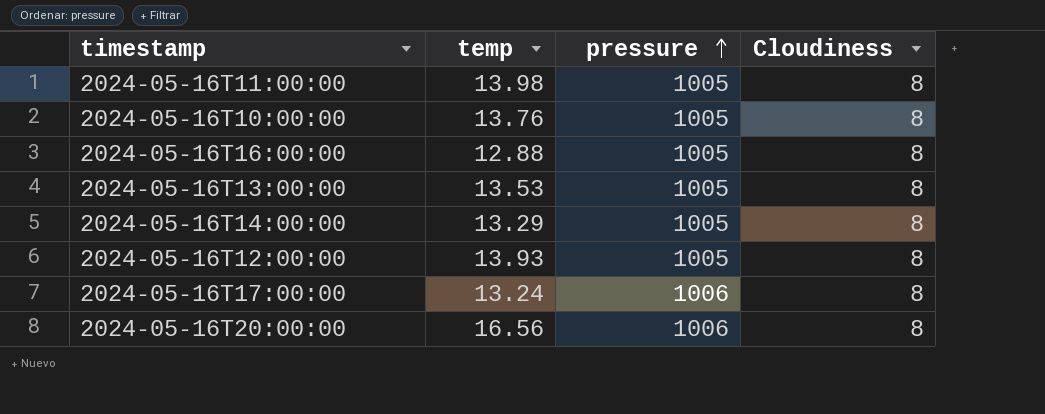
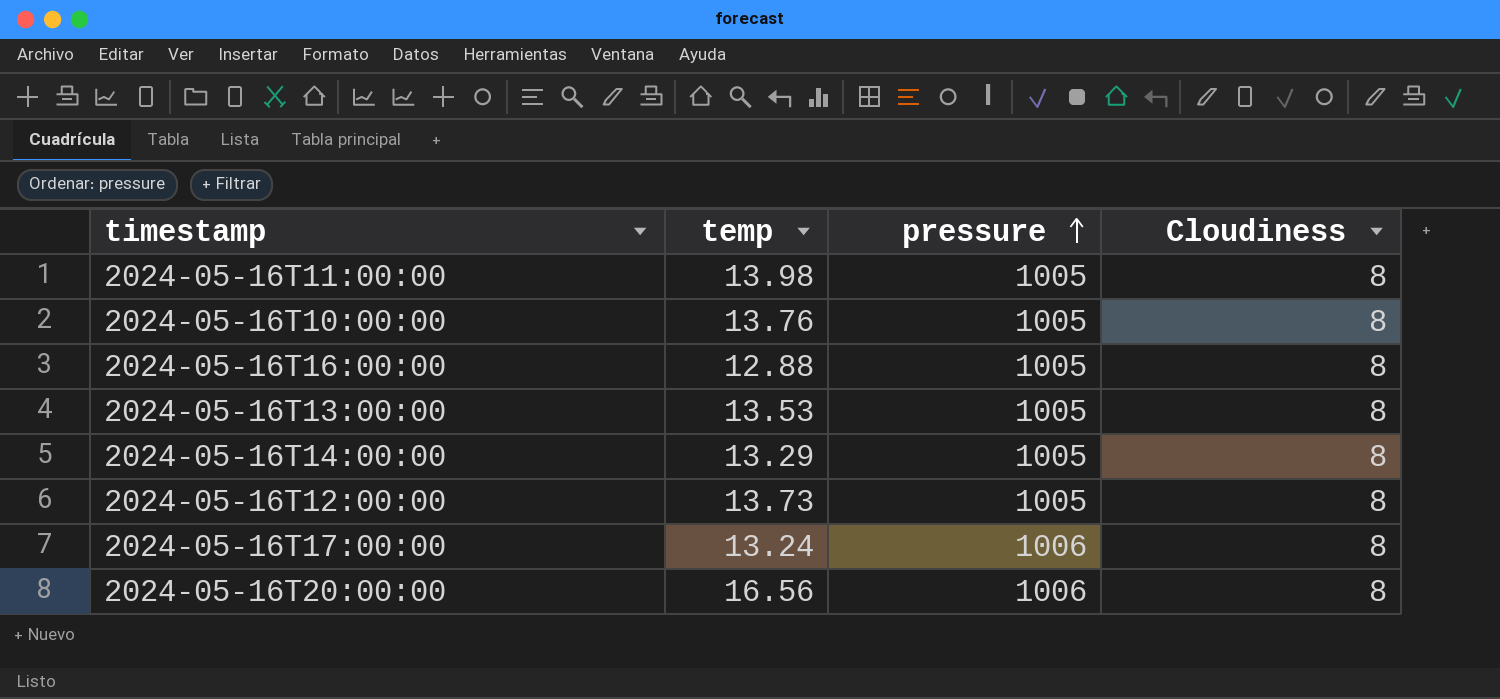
2024-05-16T12:00:00 | temp: 13.93 -> 13.73

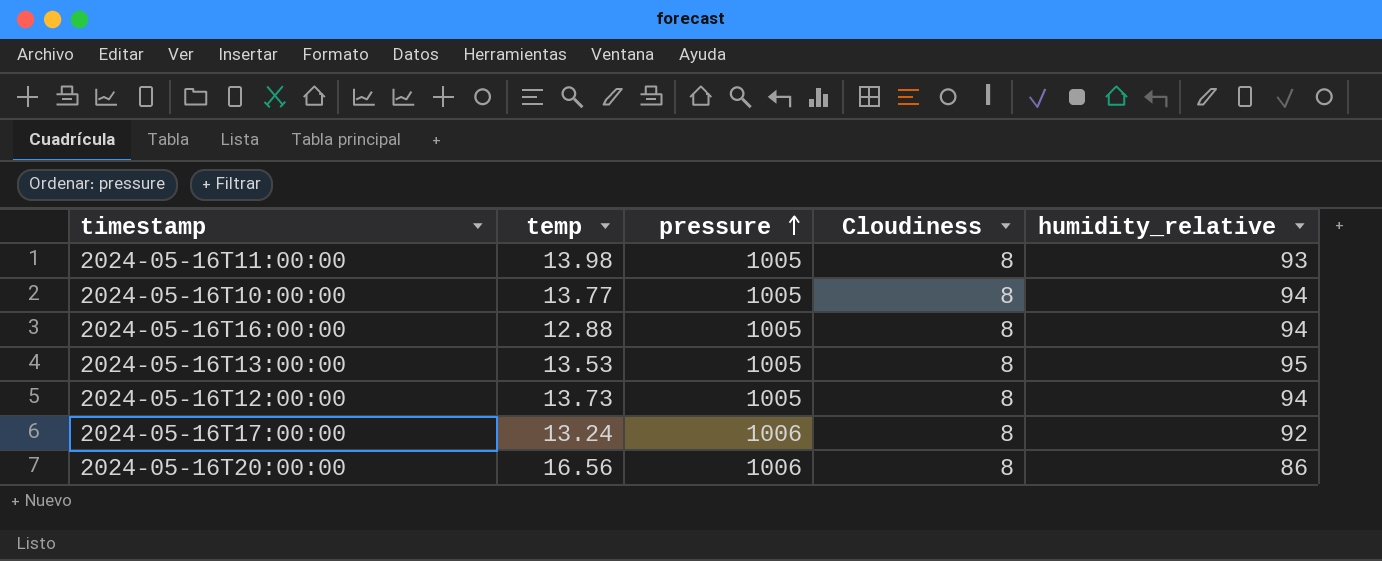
column humidity_relative | position: none -> 5
row 2024-05-16T14:00:00: 13.29 | 1005 | 8 -> none
2024-05-16T10:00:00 | temp: 13.76 -> 13.77

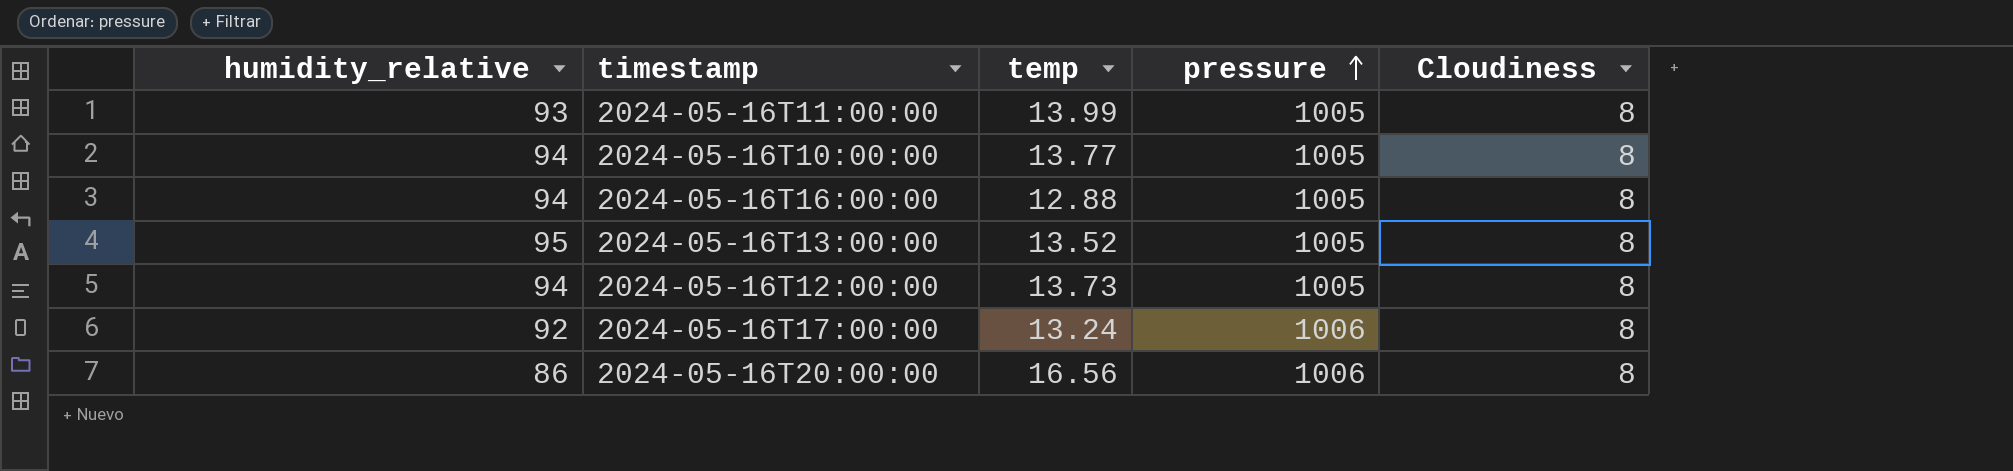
column humidity_relative | position: 5 -> 1
2024-05-16T11:00:00 | temp: 13.98 -> 13.99
2024-05-16T13:00:00 | temp: 13.53 -> 13.52

